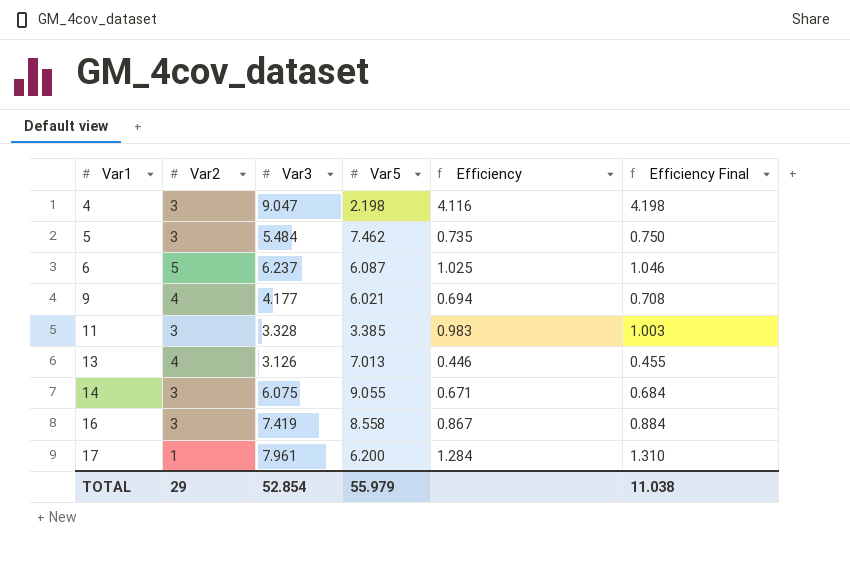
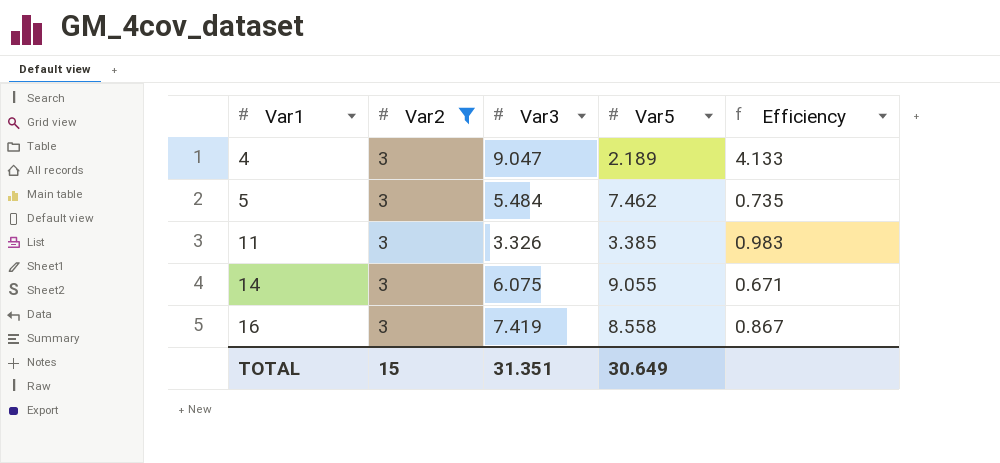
filter: none -> Var2 = 3
column Efficiency Final | formula: [Efficiency] * 1.02 -> none
4 | Var5: 2.198 -> 2.189
4 | Efficiency: 4.116 -> 4.133
11 | Var3: 3.328 -> 3.326
TOTAL | Var2: 29 -> 15
TOTAL | Var3: 52.854 -> 31.351
TOTAL | Var5: 55.979 -> 30.649

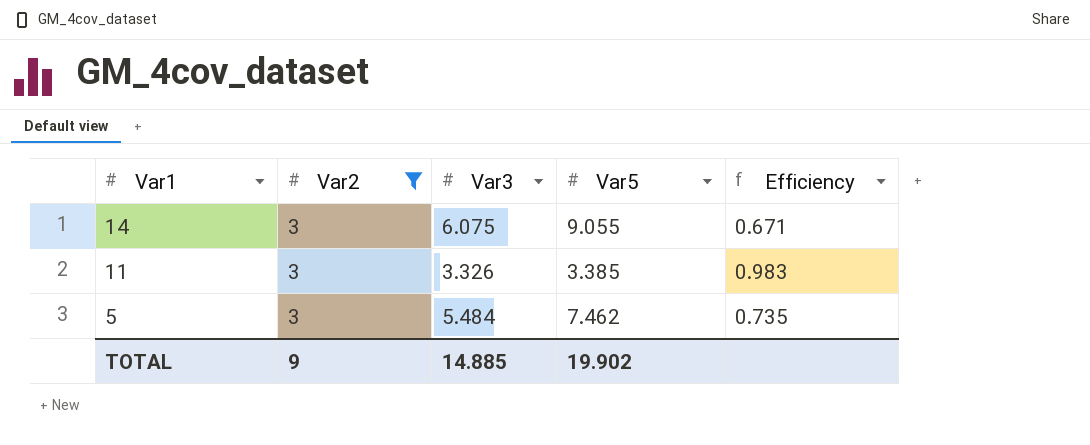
row order: Var1 ascending -> Var1 descending
row 4: 3 | 9.047 | 2.189 | 4.133 -> none
row 16: 3 | 7.419 | 8.558 | 0.867 -> none
TOTAL | Var2: 15 -> 9
TOTAL | Var3: 31.351 -> 14.885
TOTAL | Var5: 30.649 -> 19.902

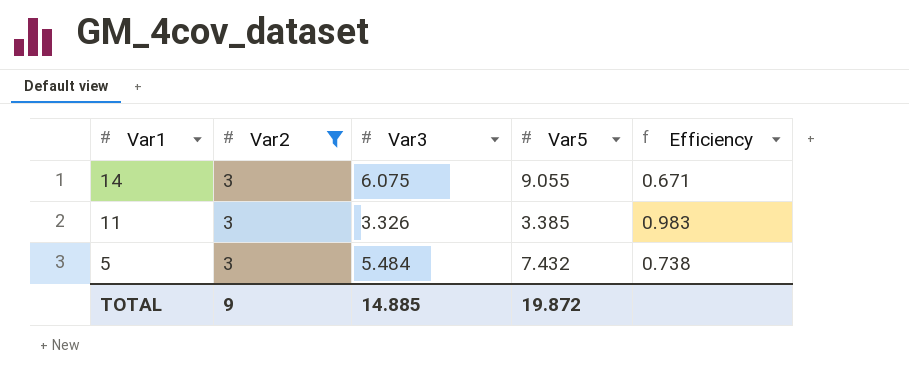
5 | Var5: 7.462 -> 7.432
5 | Efficiency: 0.735 -> 0.738
TOTAL | Var5: 19.902 -> 19.872

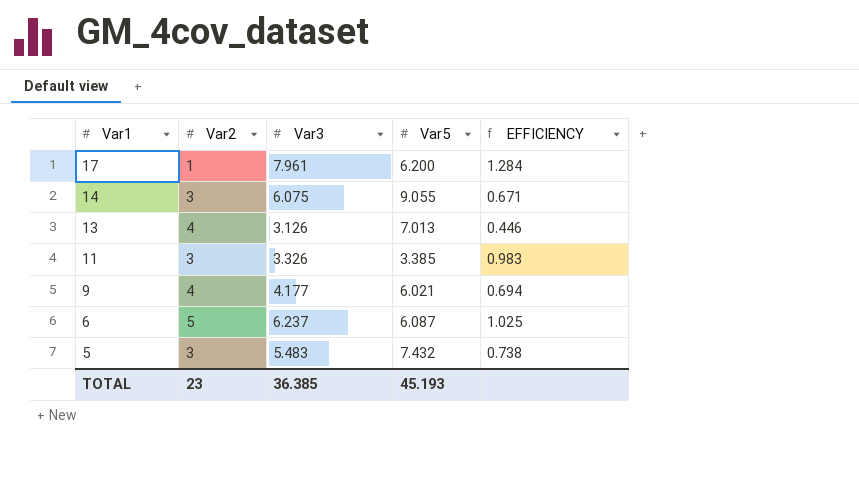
filter: Var2 = 3 -> none
column name: Efficiency -> EFFICIENCY
5 | Var3: 5.484 -> 5.483
TOTAL | Var2: 9 -> 23
TOTAL | Var3: 14.885 -> 36.385
TOTAL | Var5: 19.872 -> 45.193

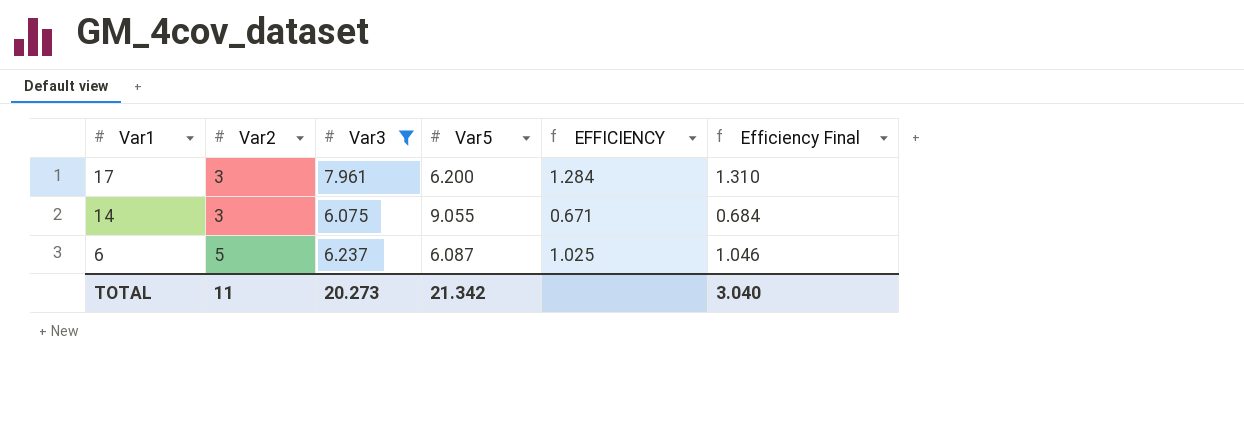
filter: none -> Var3 >= 6.075
column Efficiency Final | formula: none -> [EFFICIENCY] * 1.02
17 | Var2: 1 -> 3
TOTAL | Var2: 23 -> 11
TOTAL | Var3: 36.385 -> 20.273
TOTAL | Var5: 45.193 -> 21.342

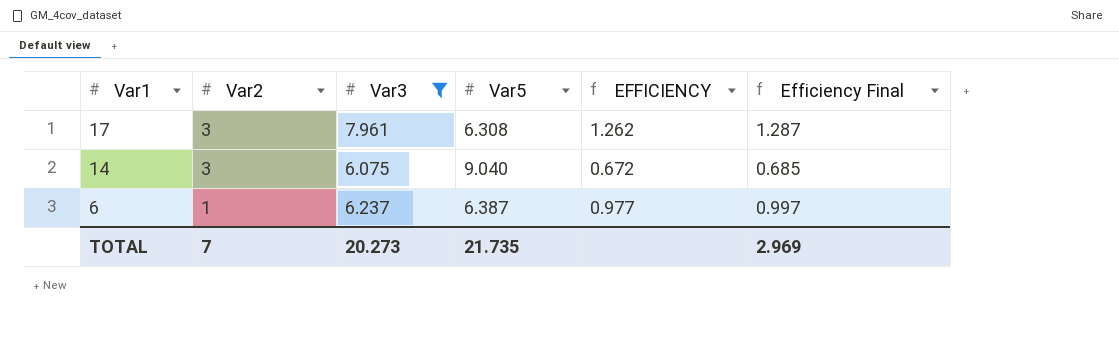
17 | Var5: 6.200 -> 6.308
17 | EFFICIENCY: 1.284 -> 1.262
17 | Efficiency Final: 1.310 -> 1.287
14 | Var5: 9.055 -> 9.040
14 | EFFICIENCY: 0.671 -> 0.672
14 | Efficiency Final: 0.684 -> 0.685
6 | Var2: 5 -> 1
6 | Var5: 6.087 -> 6.387
6 | EFFICIENCY: 1.025 -> 0.977
6 | Efficiency Final: 1.046 -> 0.997
TOTAL | Var2: 11 -> 7
TOTAL | Var5: 21.342 -> 21.735
TOTAL | Efficiency Final: 3.040 -> 2.969

